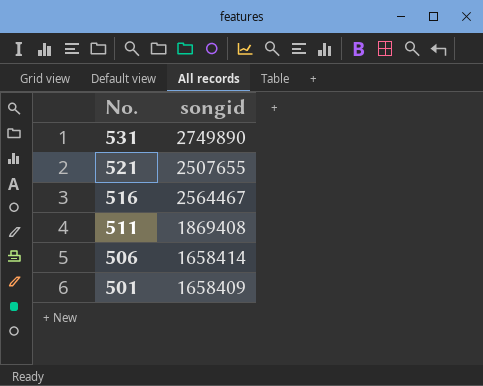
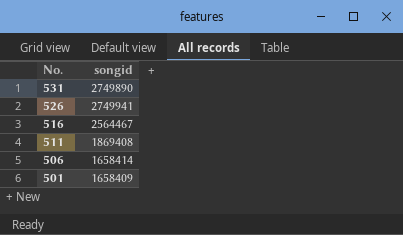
row 521: 2507655 -> none
row 526: none -> 2749941

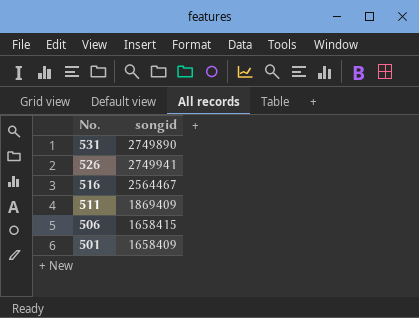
511 | songid: 1869408 -> 1869409
506 | songid: 1658414 -> 1658415

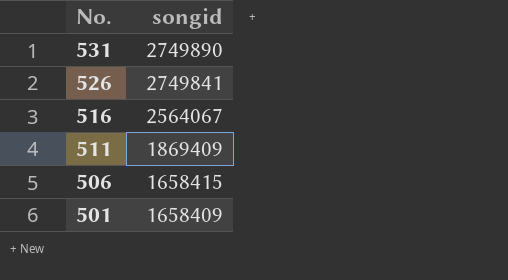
526 | songid: 2749941 -> 2749841
516 | songid: 2564467 -> 2564067

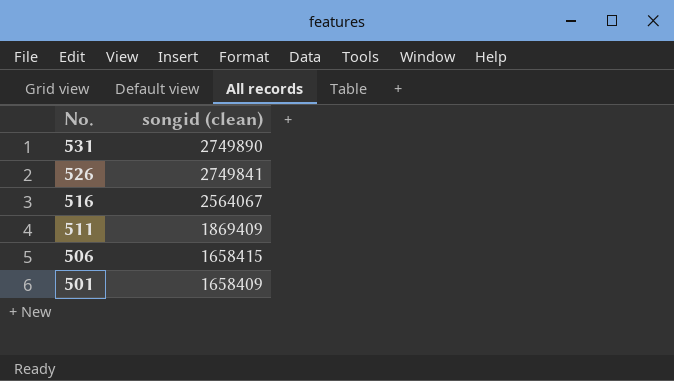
column name: songid -> songid (clean)

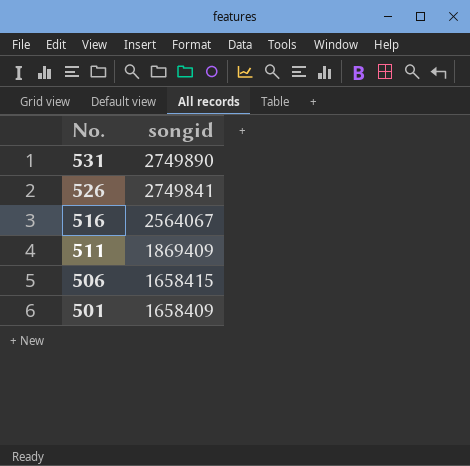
column name: songid (clean) -> songid

